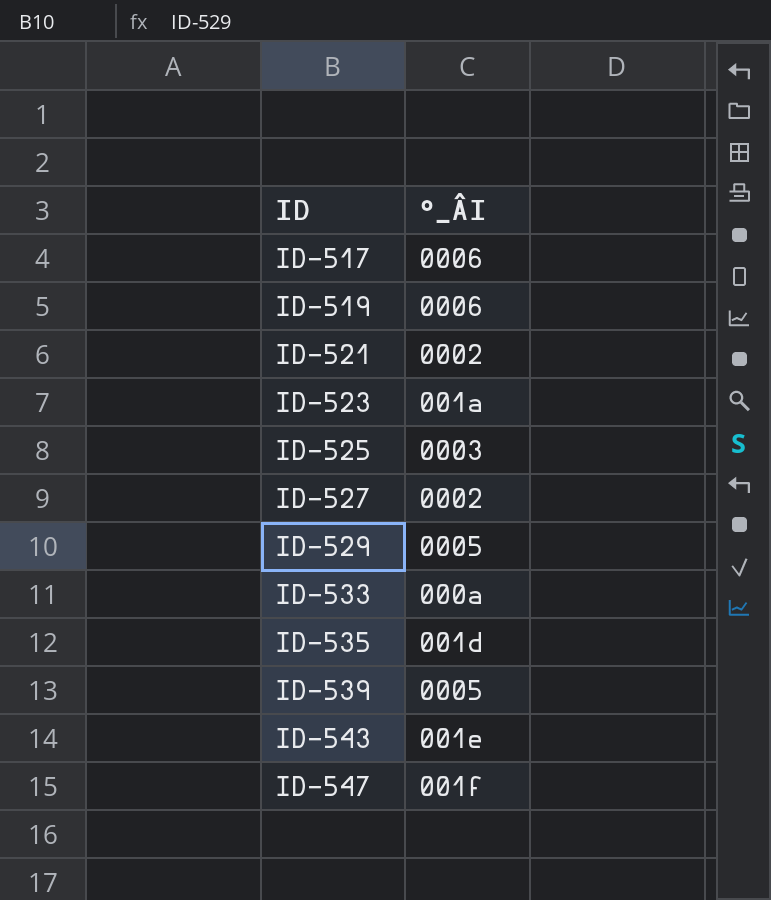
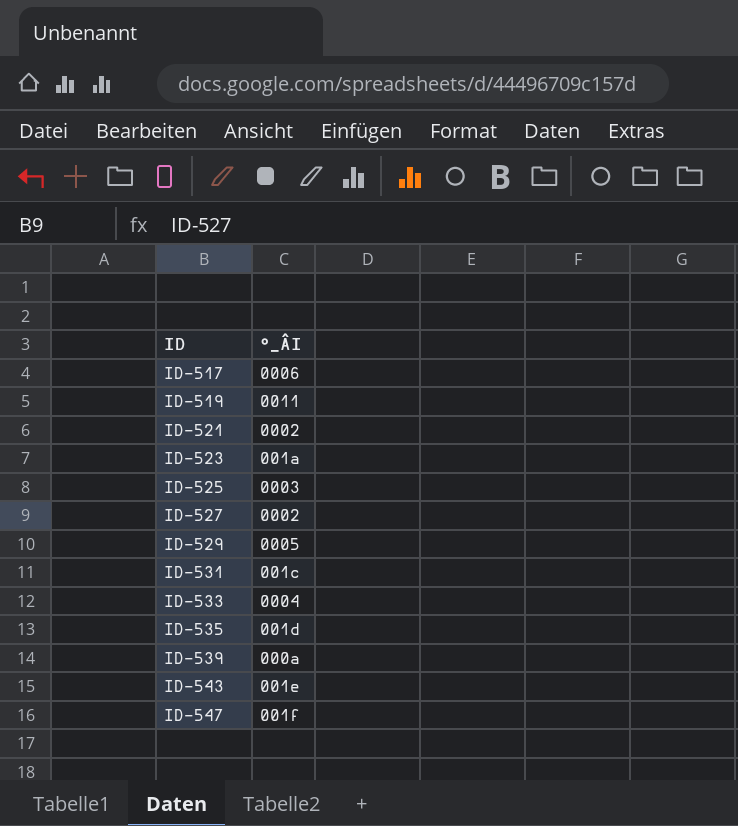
ID-519 | °_ÂI: 0006 -> 0011
row ID-531: none -> 001c
ID-533 | °_ÂI: 000a -> 0004
ID-539 | °_ÂI: 0005 -> 000a

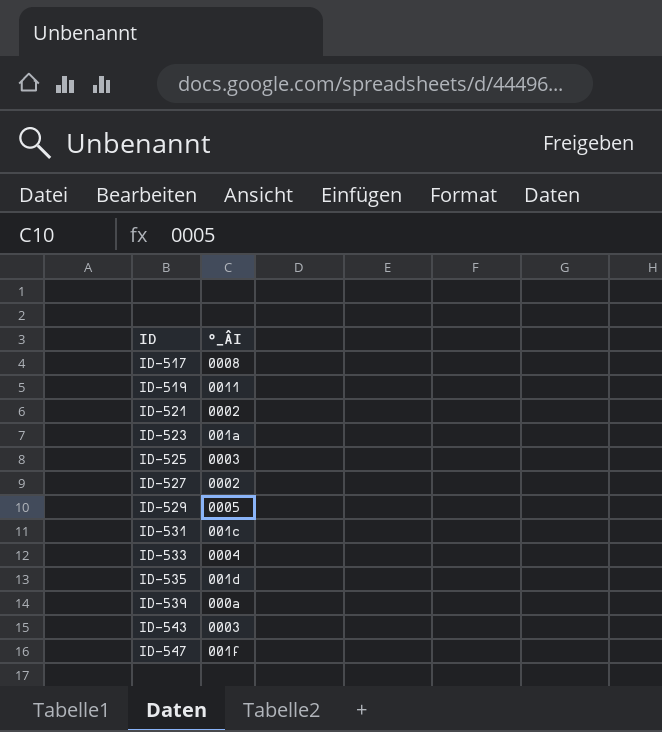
ID-517 | °_ÂI: 0006 -> 0008
ID-543 | °_ÂI: 001e -> 0003

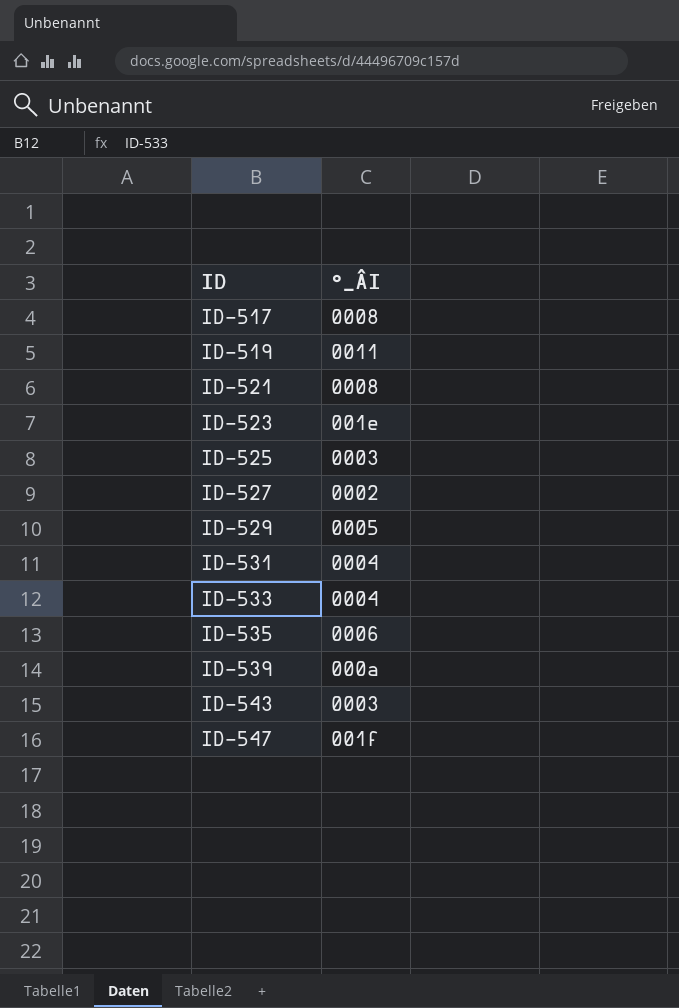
ID-521 | °_ÂI: 0002 -> 0008
ID-523 | °_ÂI: 001a -> 001e
ID-531 | °_ÂI: 001c -> 0004
ID-535 | °_ÂI: 001d -> 0006

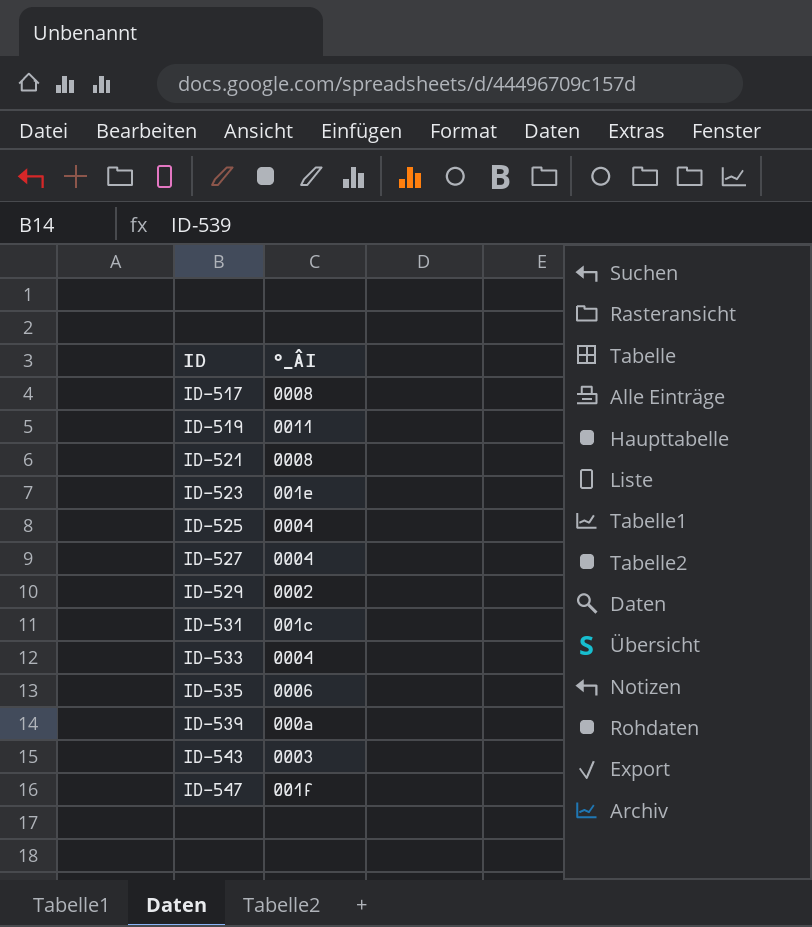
ID-525 | °_ÂI: 0003 -> 0004
ID-527 | °_ÂI: 0002 -> 0004
ID-529 | °_ÂI: 0005 -> 0002
ID-531 | °_ÂI: 0004 -> 001c

